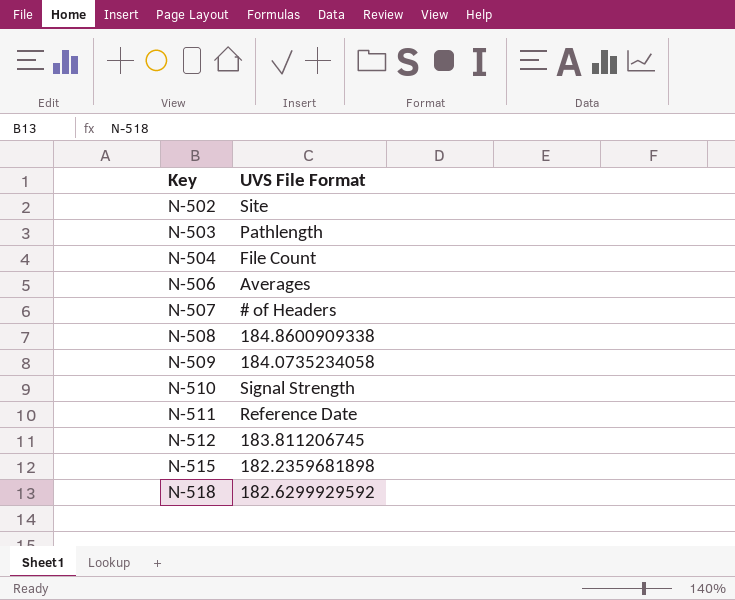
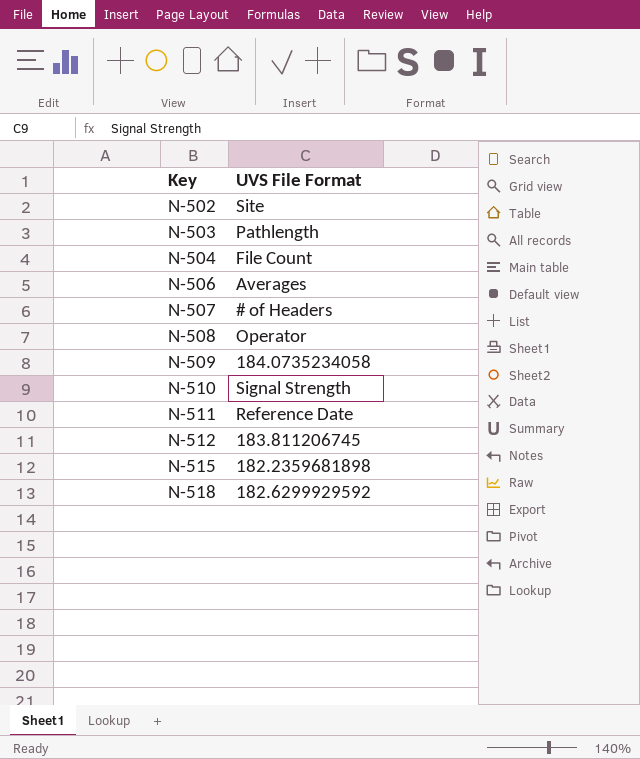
N-508 | UVS File Format: 184.8600909338 -> Operator

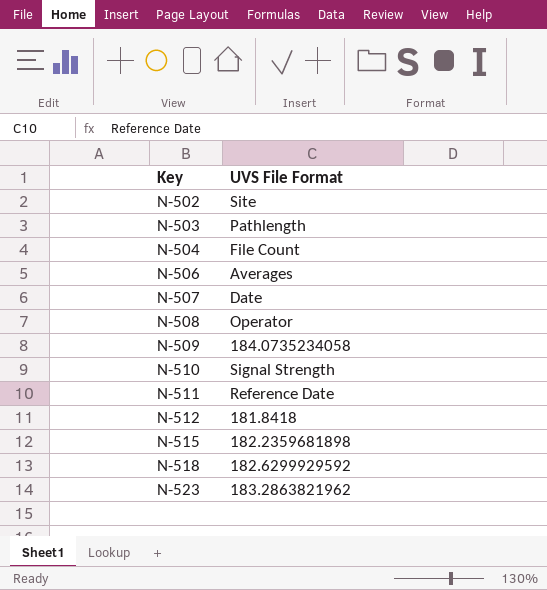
N-507 | UVS File Format: # of Headers -> Date
N-512 | UVS File Format: 183.811206745 -> 181.8418
row N-523: none -> 183.2863821962

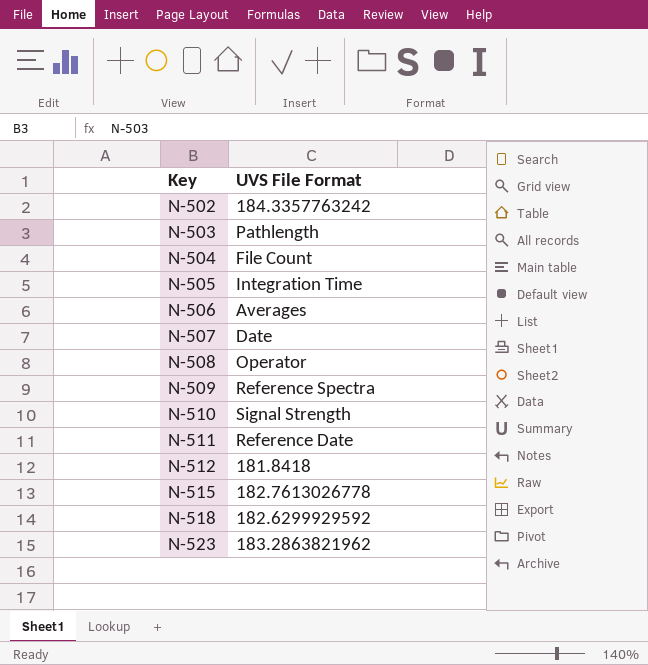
N-502 | UVS File Format: Site -> 184.3357763242
row N-505: none -> Integration Time
N-509 | UVS File Format: 184.0735234058 -> Reference Spectra
N-515 | UVS File Format: 182.2359681898 -> 182.7613026778

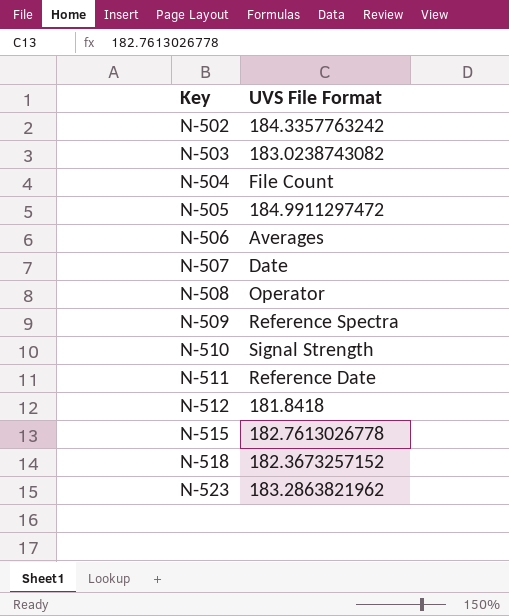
N-503 | UVS File Format: Pathlength -> 183.0238743082
N-505 | UVS File Format: Integration Time -> 184.9911297472
N-518 | UVS File Format: 182.6299929592 -> 182.3673257152

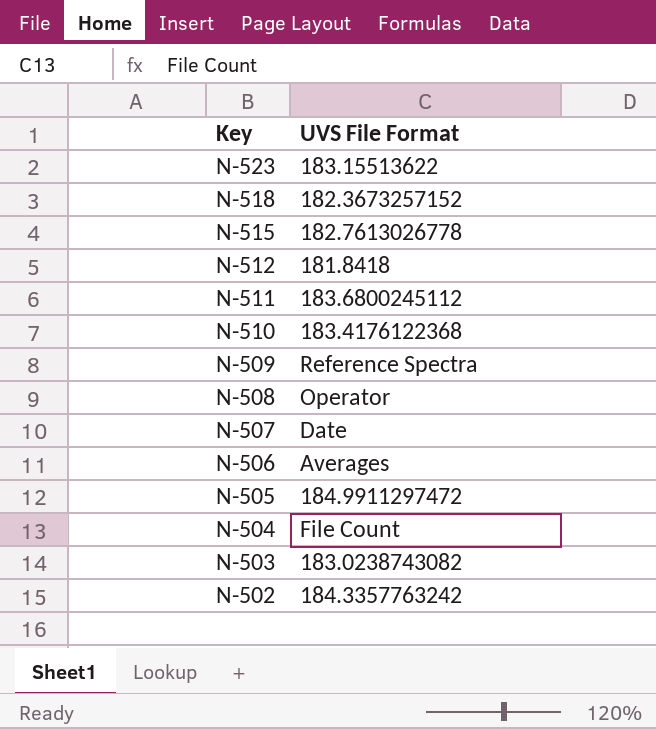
row order: Key ascending -> Key descending
N-523 | UVS File Format: 183.2863821962 -> 183.15513622
N-511 | UVS File Format: Reference Date -> 183.6800245112
N-510 | UVS File Format: Signal Strength -> 183.4176122368

